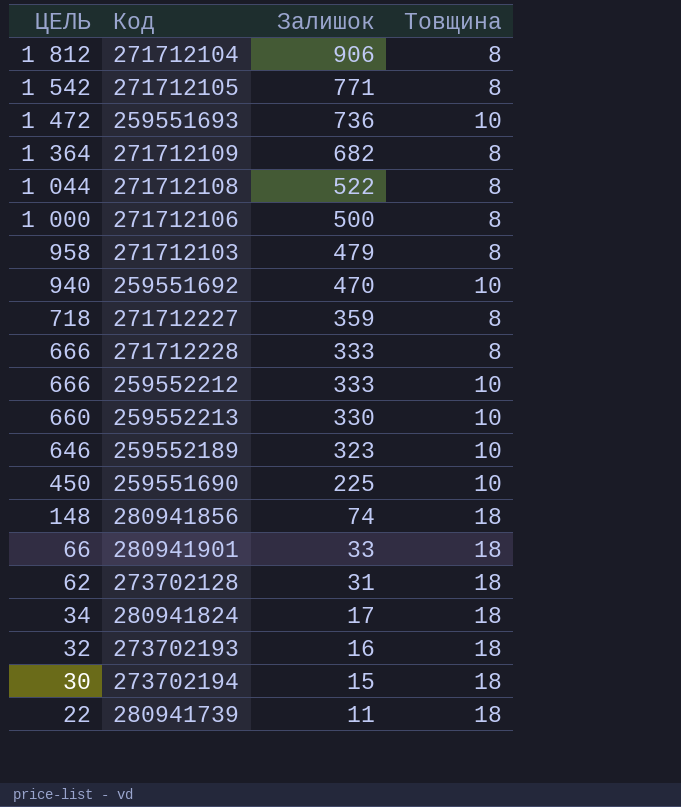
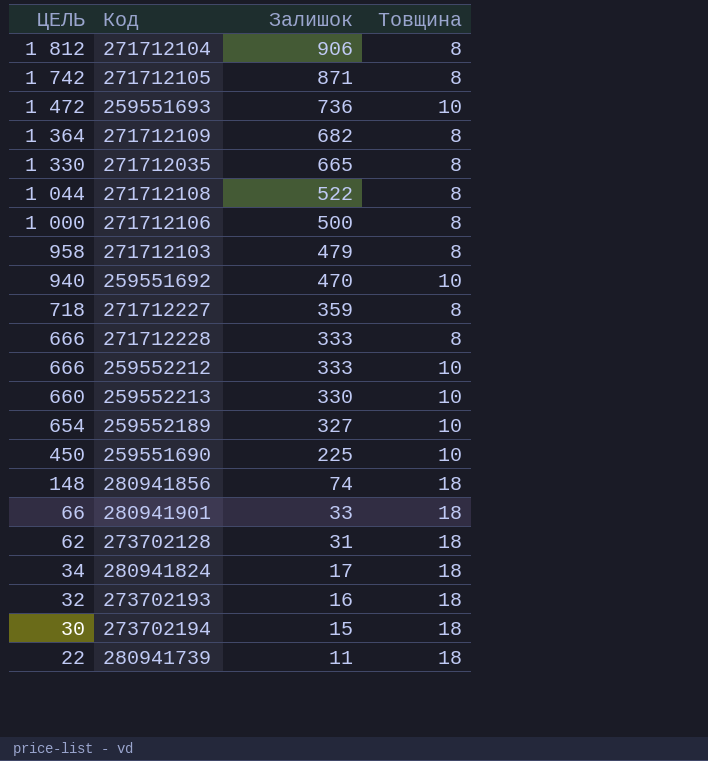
271712105 | ЦЕЛЬ: 1 542 -> 1 742
271712105 | Залишок: 771 -> 871
row 271712035: none -> 1 330 | 665 | 8
259552189 | ЦЕЛЬ: 646 -> 654
259552189 | Залишок: 323 -> 327

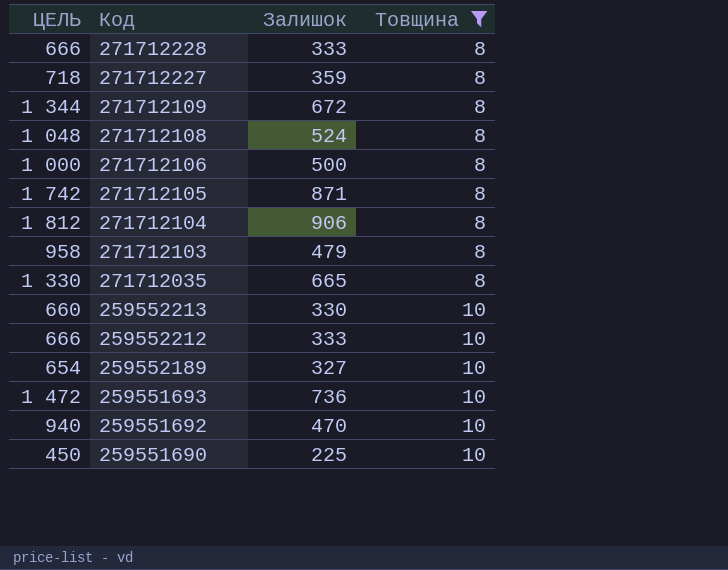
filter: none -> Товщина != 18
row order: ЦЕЛЬ descending -> Код descending
271712109 | ЦЕЛЬ: 1 364 -> 1 344
271712109 | Залишок: 682 -> 672
271712108 | ЦЕЛЬ: 1 044 -> 1 048
271712108 | Залишок: 522 -> 524

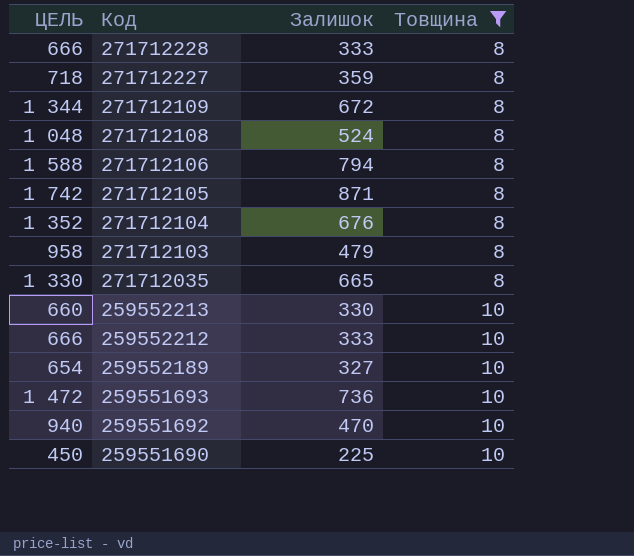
271712106 | ЦЕЛЬ: 1 000 -> 1 588
271712106 | Залишок: 500 -> 794
271712104 | ЦЕЛЬ: 1 812 -> 1 352
271712104 | Залишок: 906 -> 676

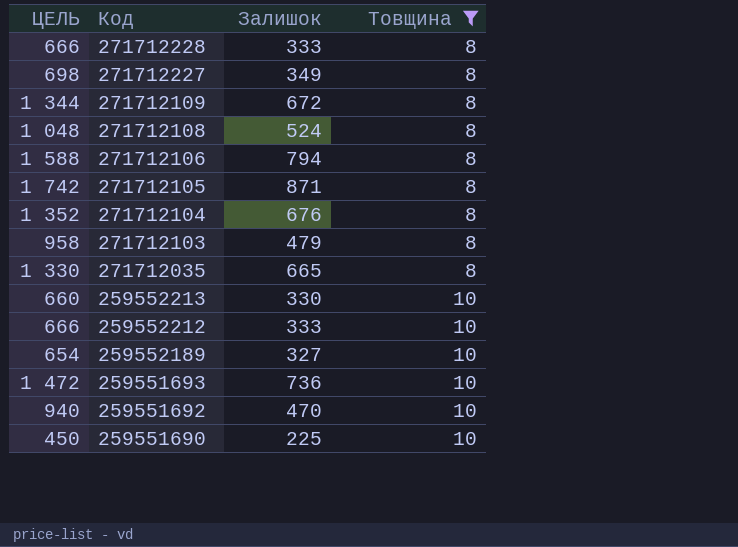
271712227 | ЦЕЛЬ: 718 -> 698
271712227 | Залишок: 359 -> 349

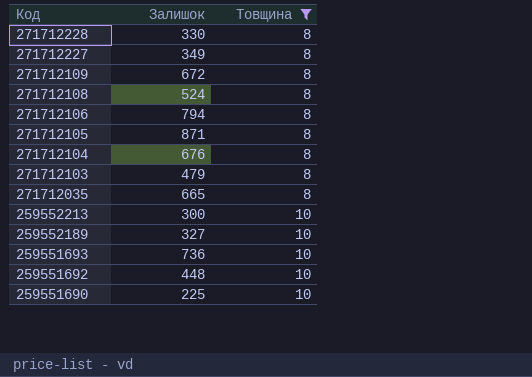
column ЦЕЛЬ | formula: [Залишок] * 2 -> none
row 259552212: 666 | 333 | 10 -> none
271712228 | Залишок: 333 -> 330
259552213 | Залишок: 330 -> 300
259551692 | Залишок: 470 -> 448

